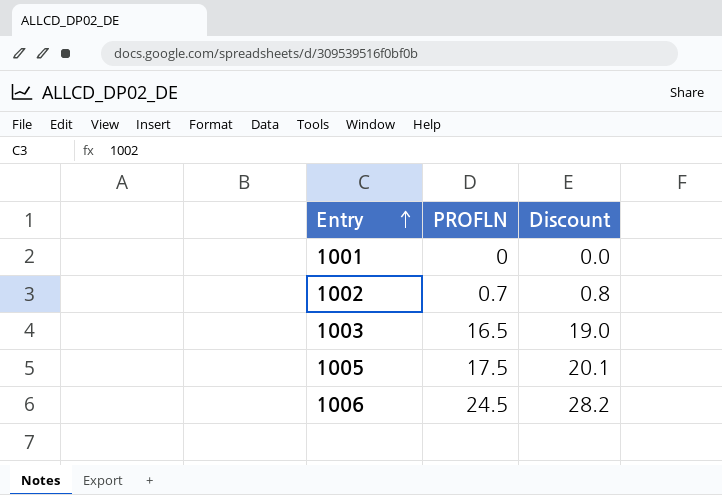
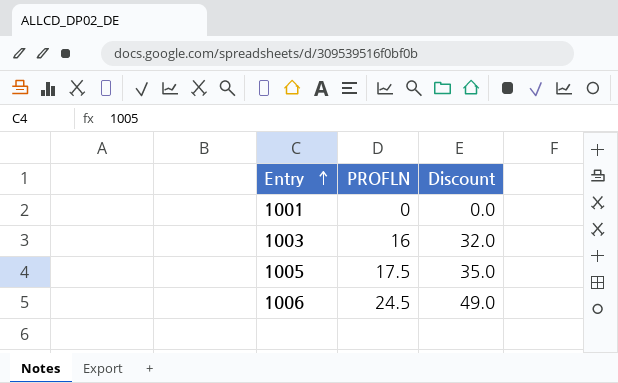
column Discount | formula: [PROFLN] * 1.15 -> [PROFLN] * 2
row 1002: 0.7 | 0.8 -> none
1003 | PROFLN: 16.5 -> 16

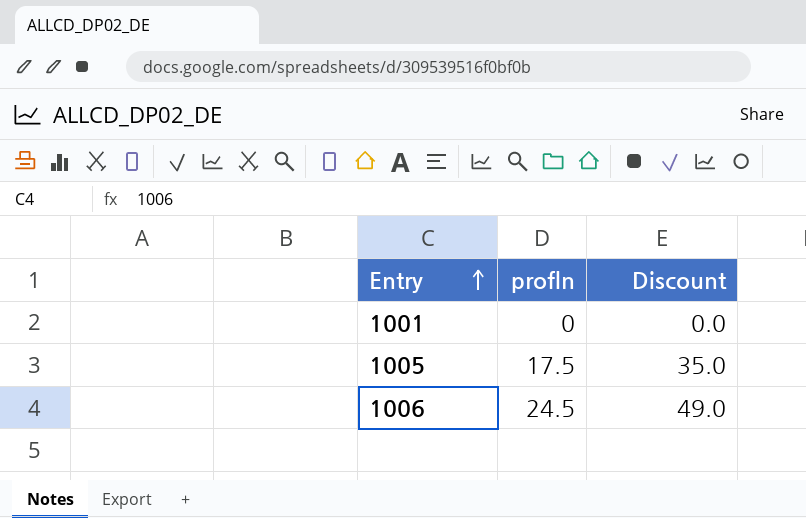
column name: PROFLN -> profln
row 1003: 16 | 32.0 -> none

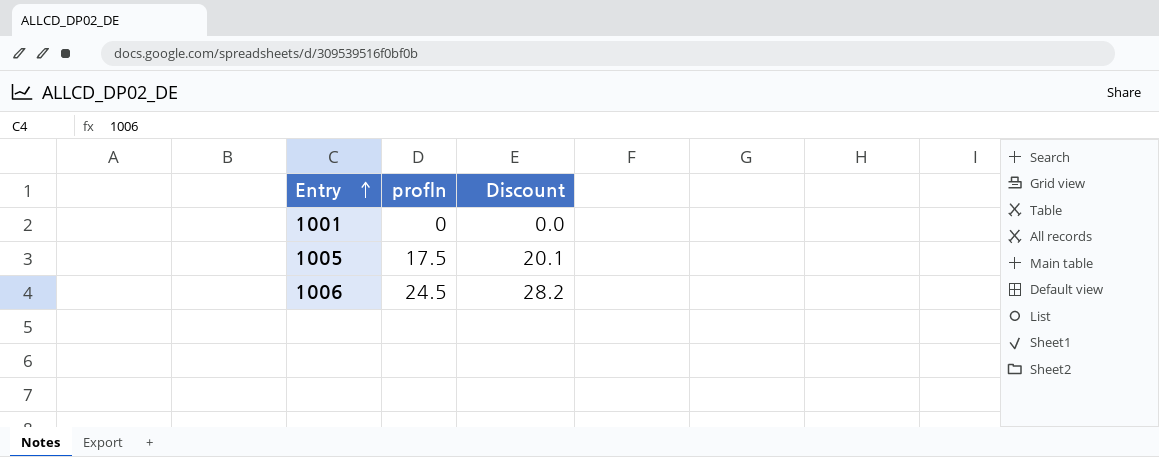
column Discount | formula: [profln] * 2 -> [profln] * 1.15

